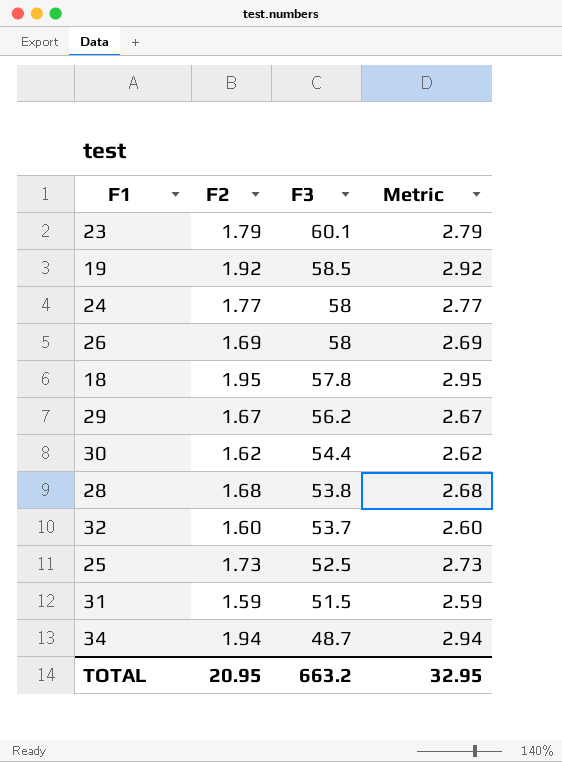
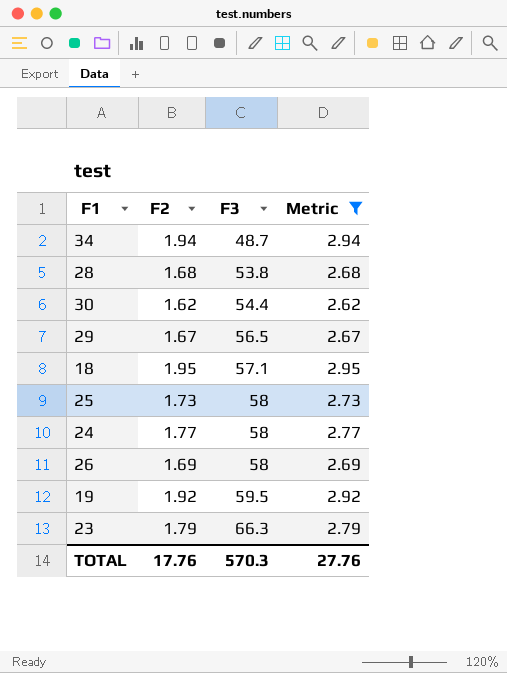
filter: none -> Metric >= 2.62
row order: F3 descending -> F3 ascending
29 | F3: 56.2 -> 56.5
18 | F3: 57.8 -> 57.1
25 | F3: 52.5 -> 58
19 | F3: 58.5 -> 59.5
23 | F3: 60.1 -> 66.3
TOTAL | F2: 20.95 -> 17.76
TOTAL | F3: 663.2 -> 570.3
TOTAL | Metric: 32.95 -> 27.76

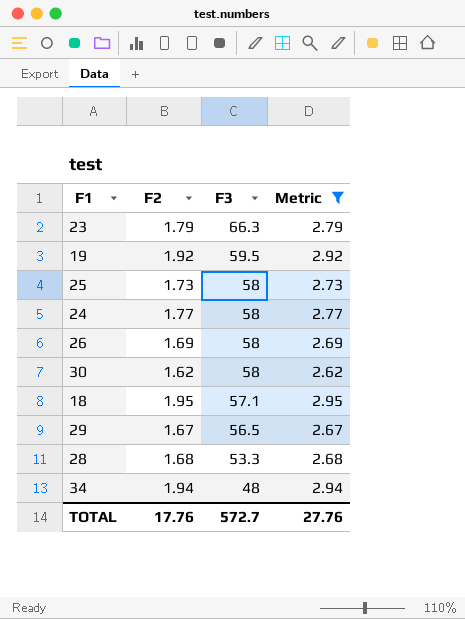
row order: F3 ascending -> F3 descending
30 | F3: 54.4 -> 58
28 | F3: 53.8 -> 53.3
34 | F3: 48.7 -> 48
TOTAL | F3: 570.3 -> 572.7

